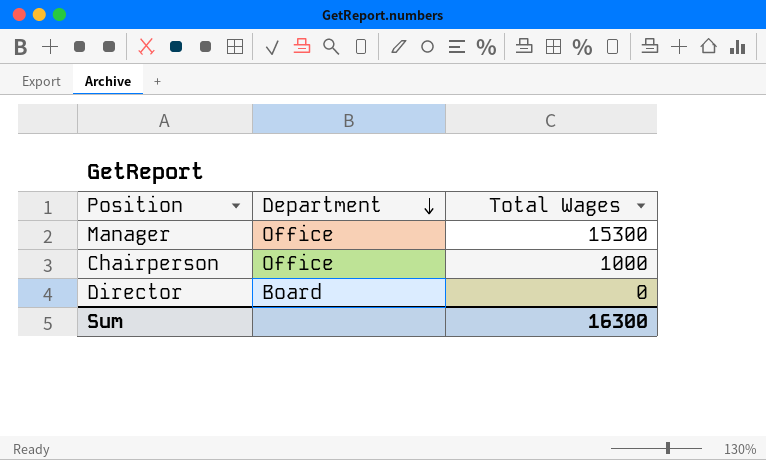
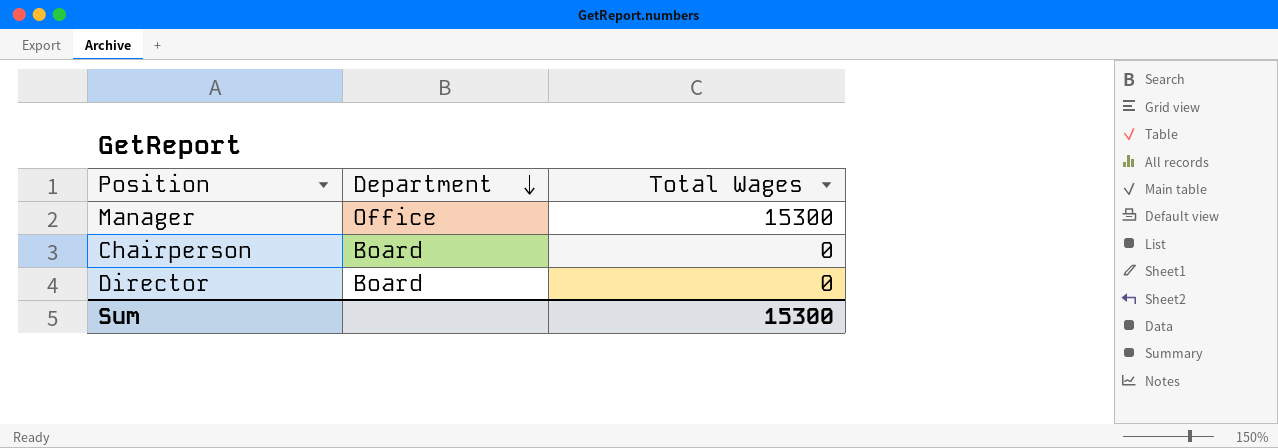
Chairperson | Department: Office -> Board
Chairperson | Total Wages: 1000 -> 0
Sum | Total Wages: 16300 -> 15300

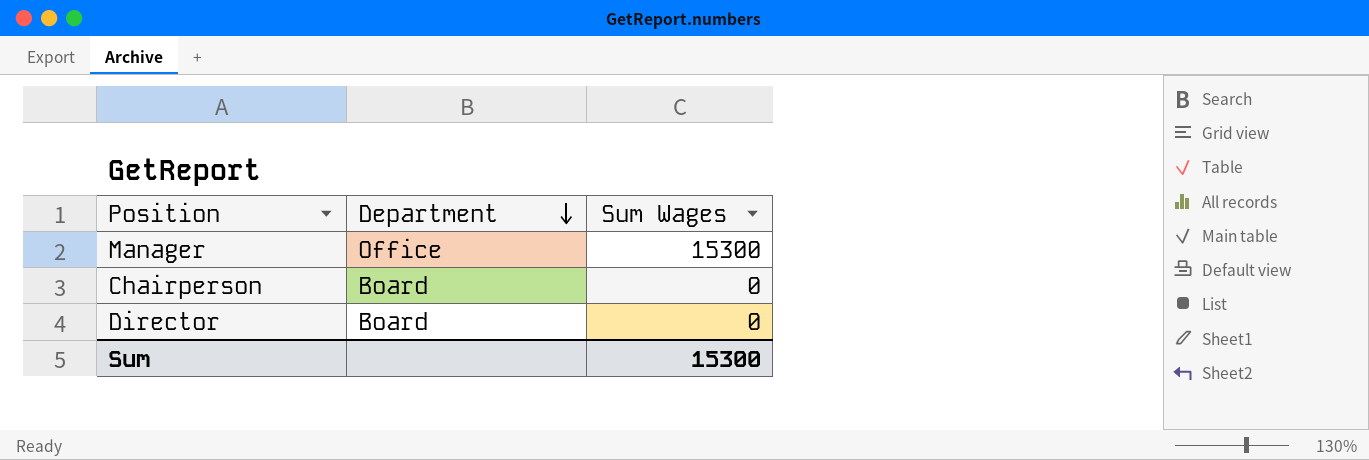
column name: Total Wages -> Sum Wages

